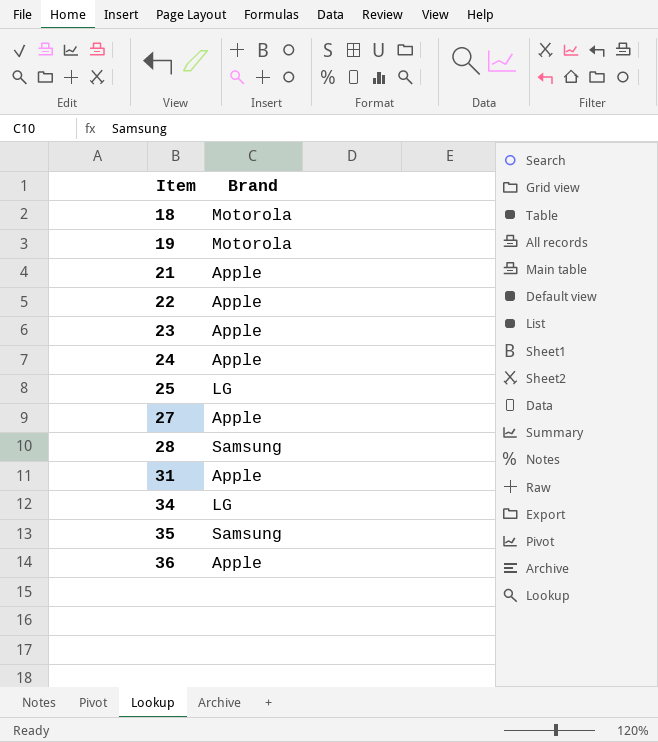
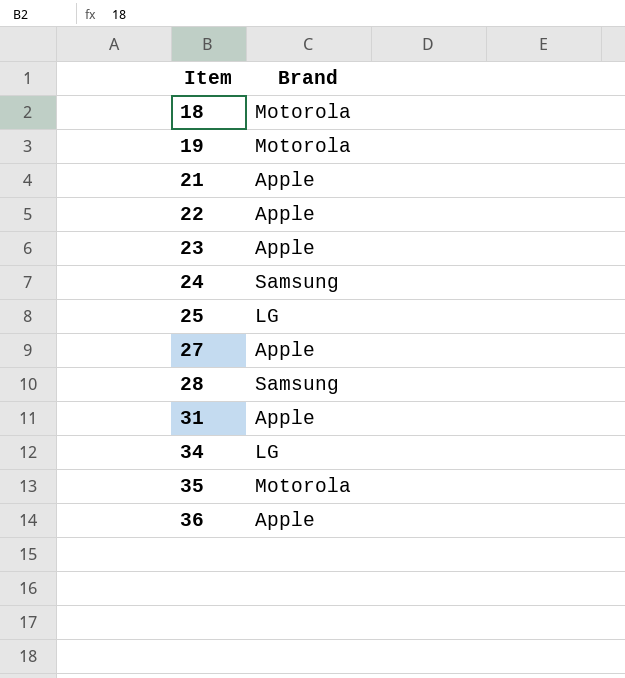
24 | Brand: Apple -> Samsung
35 | Brand: Samsung -> Motorola

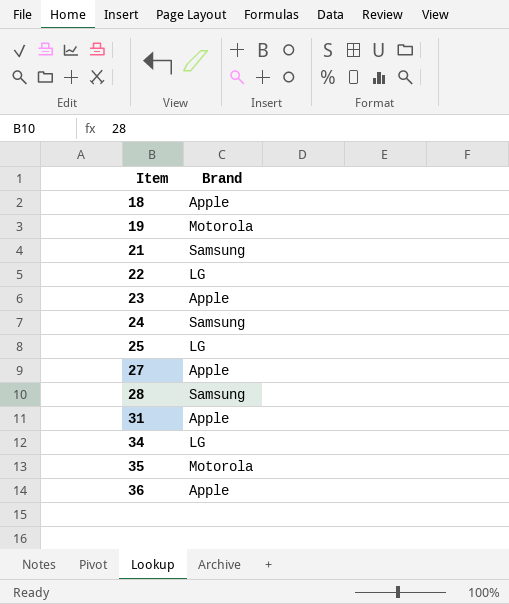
18 | Brand: Motorola -> Apple
21 | Brand: Apple -> Samsung
22 | Brand: Apple -> LG

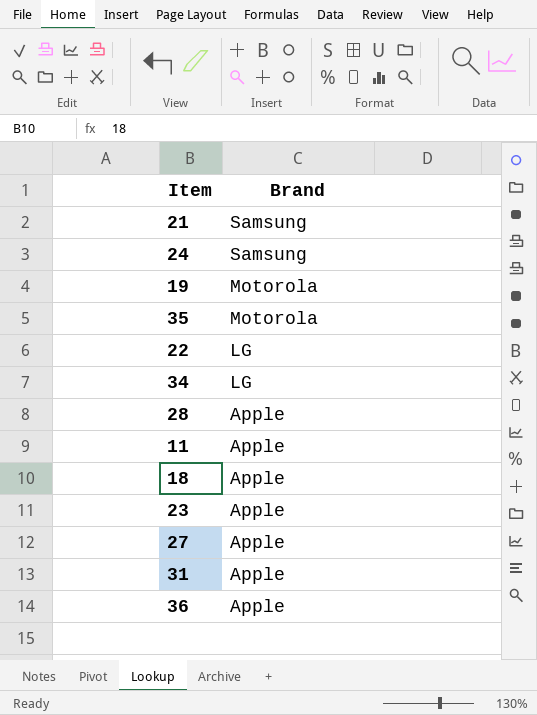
row order: Item ascending -> Brand descending
row 25: LG -> none
28 | Brand: Samsung -> Apple
row 11: none -> Apple

